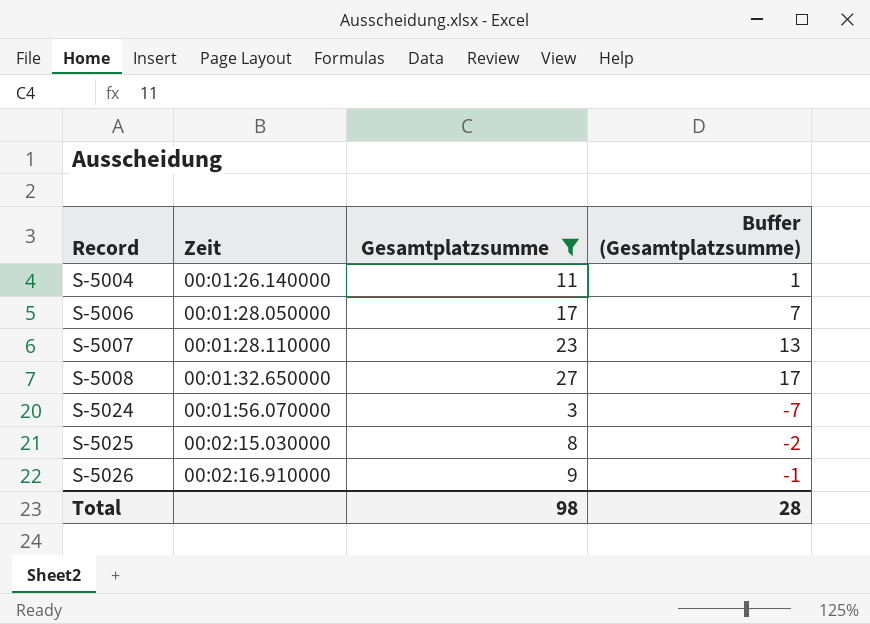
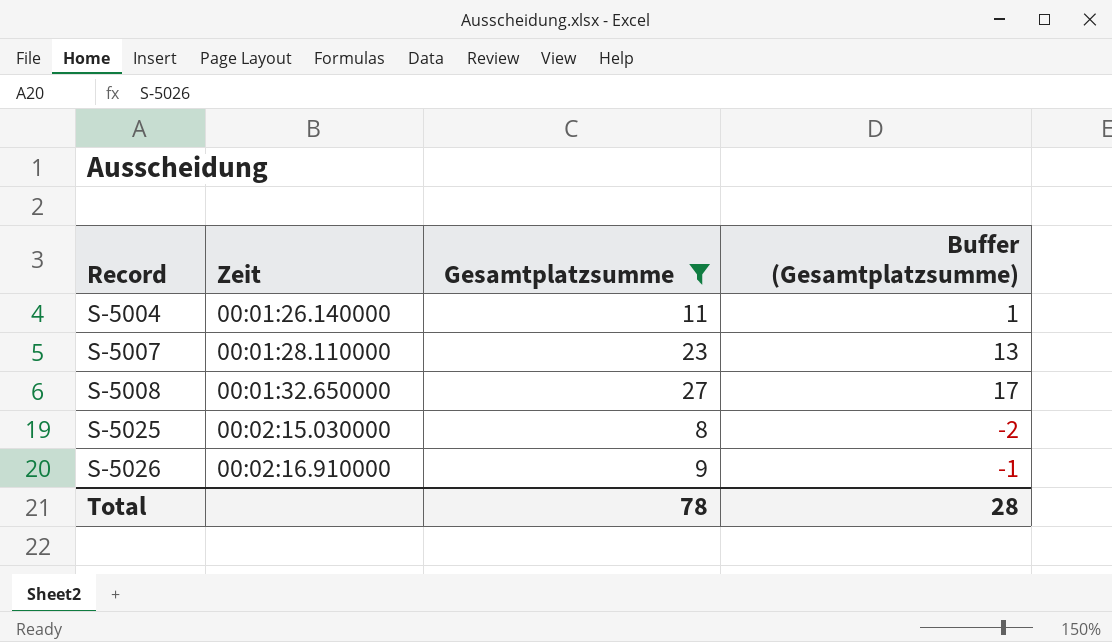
row S-5006: 00:01:28.050000 | 17 | 7 -> none
row S-5024: 00:01:56.070000 | 3 | -7 -> none
Total | Gesamtplatzsumme: 98 -> 78

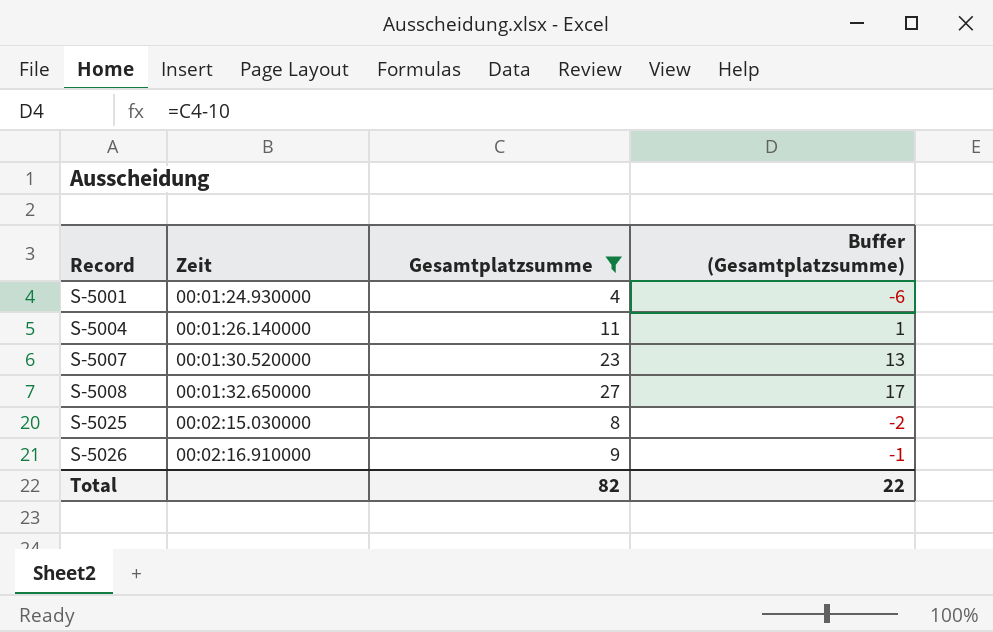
row S-5001: none -> 00:01:24.930000 | 4 | -6
S-5007 | Zeit: 00:01:28.110000 -> 00:01:30.520000
Total | Gesamtplatzsumme: 78 -> 82
Total | Buffer (Gesamtplatzsumme): 28 -> 22

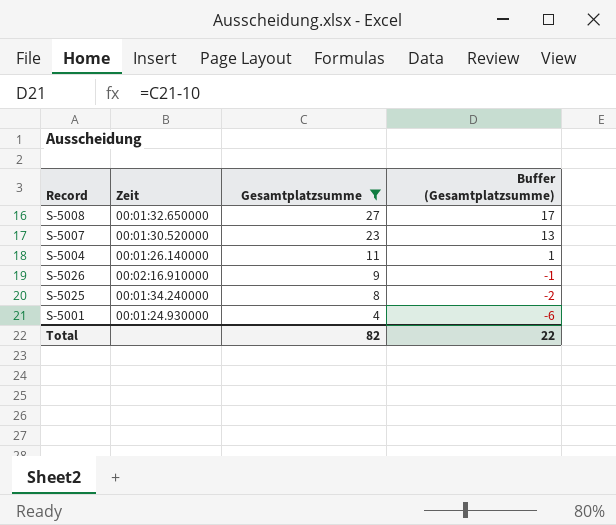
row order: Record ascending -> Gesamtplatzsumme descending
S-5025 | Zeit: 00:02:15.030000 -> 00:01:34.240000

